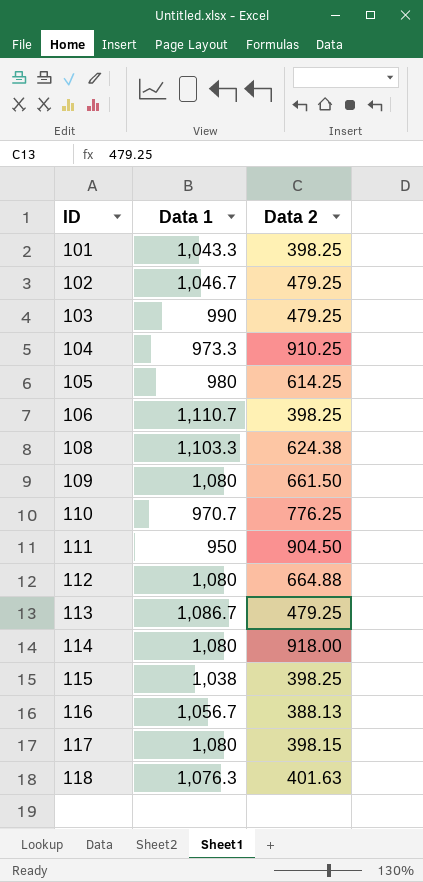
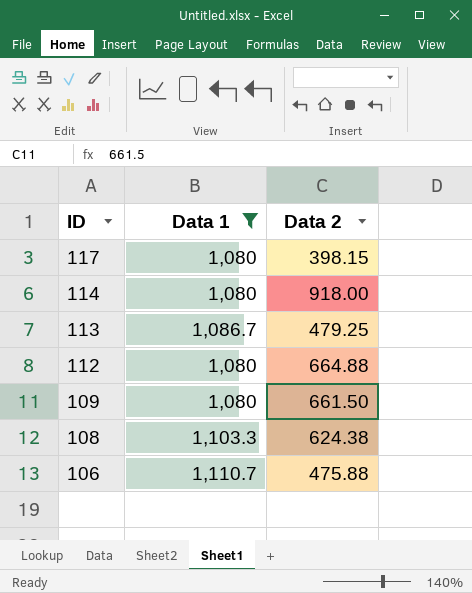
filter: none -> Data 1 >= 1,080
row order: ID ascending -> ID descending
106 | Data 2: 398.25 -> 475.88

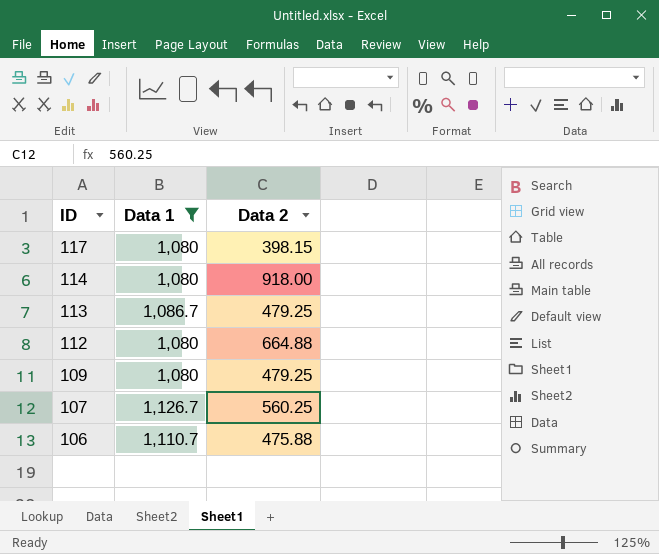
row 108: 1,103.3 | 624.38 -> none
109 | Data 2: 661.50 -> 479.25
row 107: none -> 1,126.7 | 560.25

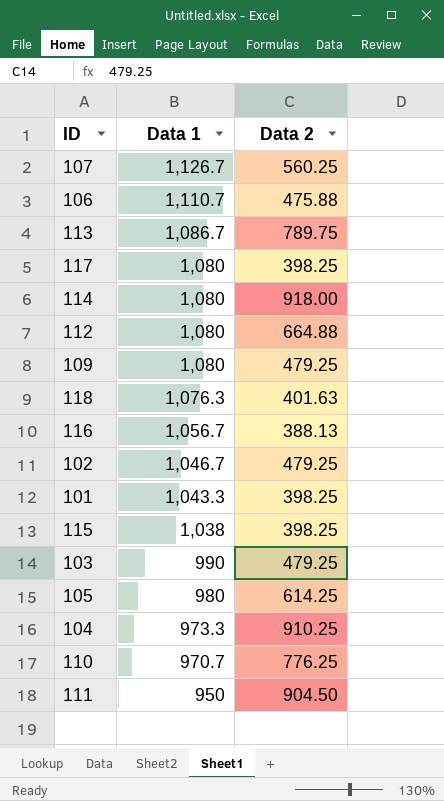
filter: Data 1 >= 1,080 -> none
row order: ID descending -> Data 1 descending
113 | Data 2: 479.25 -> 789.75
117 | Data 2: 398.15 -> 398.25

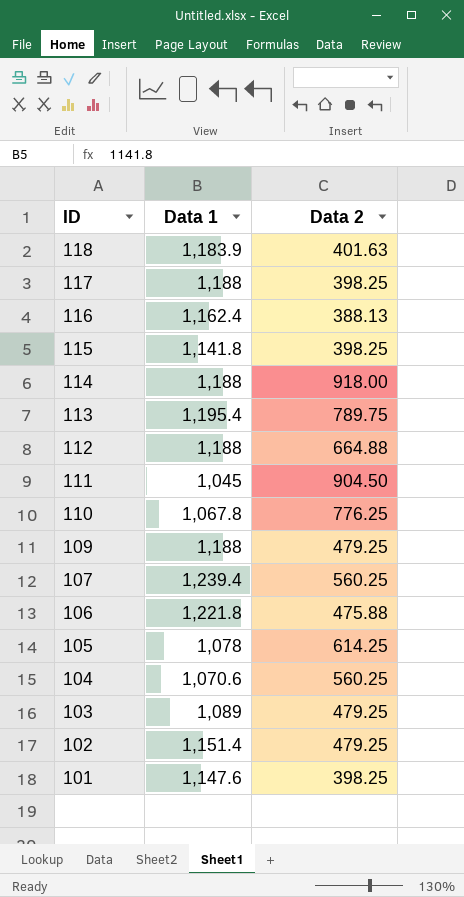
row order: Data 1 descending -> ID descending
118 | Data 1: 1,076.3 -> 1,183.9
117 | Data 1: 1,080 -> 1,188
116 | Data 1: 1,056.7 -> 1,162.4
115 | Data 1: 1,038 -> 1,141.8
114 | Data 1: 1,080 -> 1,188
113 | Data 1: 1,086.7 -> 1,195.4
112 | Data 1: 1,080 -> 1,188
111 | Data 1: 950 -> 1,045
110 | Data 1: 970.7 -> 1,067.8
109 | Data 1: 1,080 -> 1,188
107 | Data 1: 1,126.7 -> 1,239.4
106 | Data 1: 1,110.7 -> 1,221.8
105 | Data 1: 980 -> 1,078
104 | Data 1: 973.3 -> 1,070.6
104 | Data 2: 910.25 -> 560.25
103 | Data 1: 990 -> 1,089
102 | Data 1: 1,046.7 -> 1,151.4
101 | Data 1: 1,043.3 -> 1,147.6

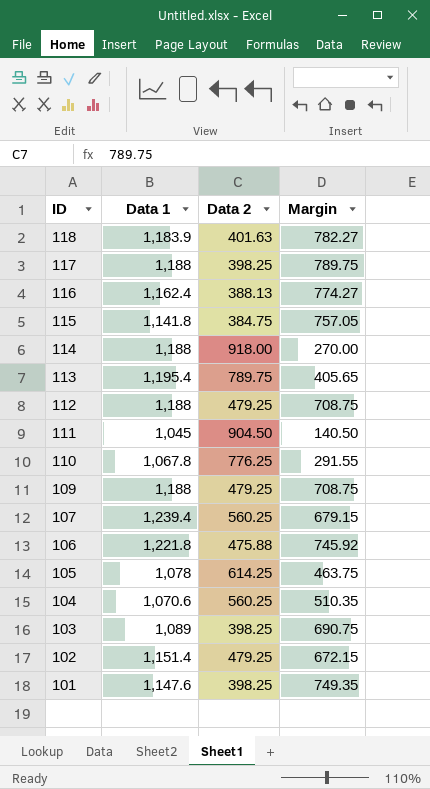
column Margin | formula: none -> [Data 1] - [Data 2]
115 | Data 2: 398.25 -> 384.75
112 | Data 2: 664.88 -> 479.25
103 | Data 2: 479.25 -> 398.25

